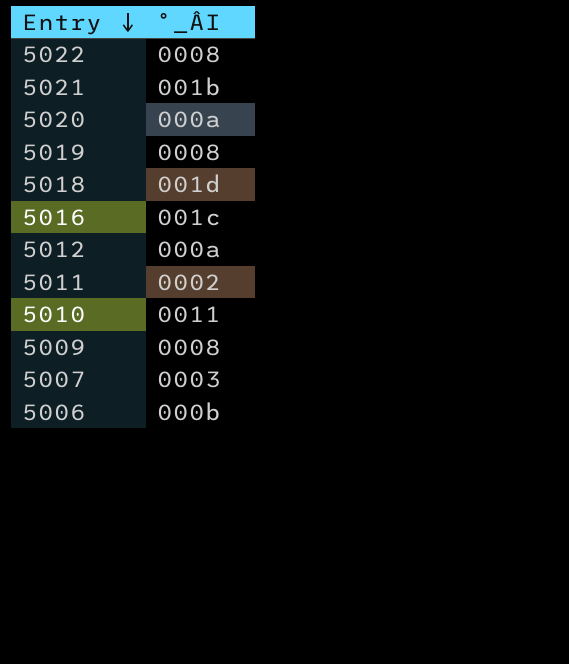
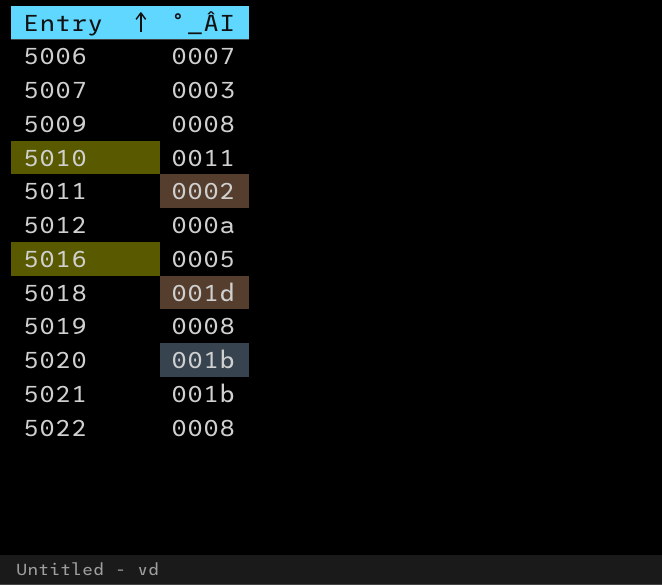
row order: Entry descending -> Entry ascending
5006 | °_ÂI: 000b -> 0007
5016 | °_ÂI: 001c -> 0005
5020 | °_ÂI: 000a -> 001b

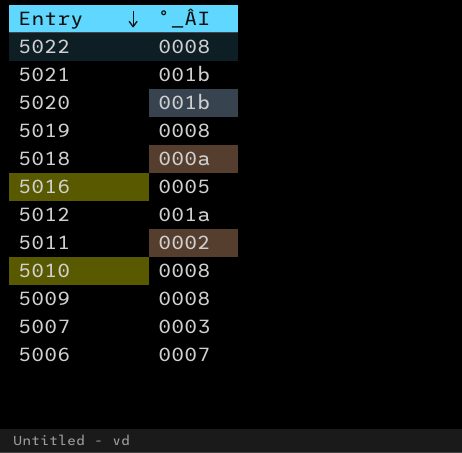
row order: Entry ascending -> Entry descending
5018 | °_ÂI: 001d -> 000a
5012 | °_ÂI: 000a -> 001a
5010 | °_ÂI: 0011 -> 0008

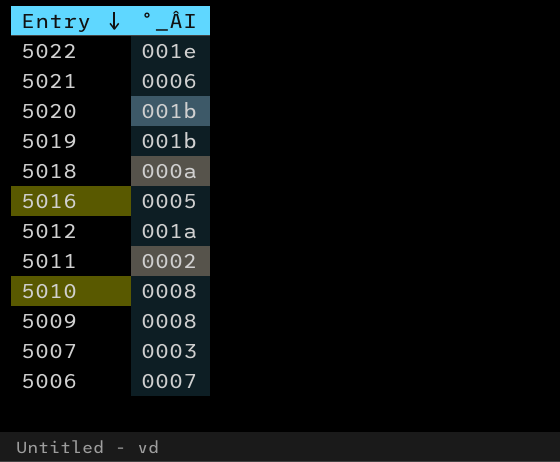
5022 | °_ÂI: 0008 -> 001e
5021 | °_ÂI: 001b -> 0006
5019 | °_ÂI: 0008 -> 001b

